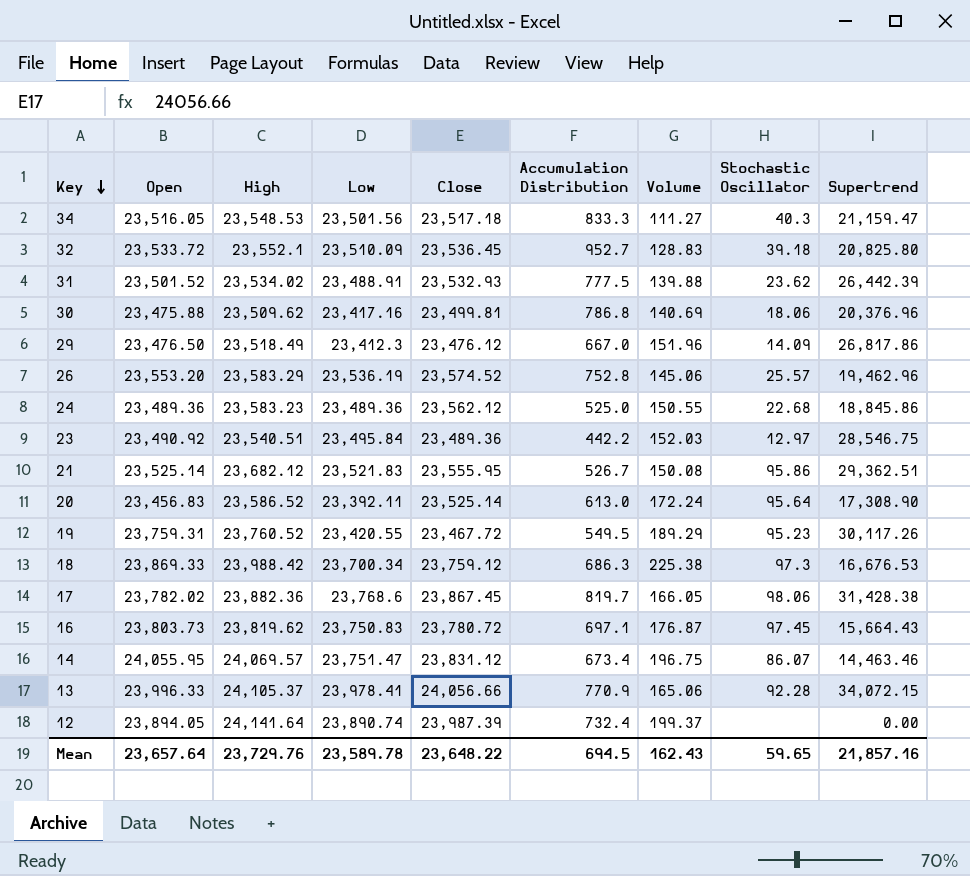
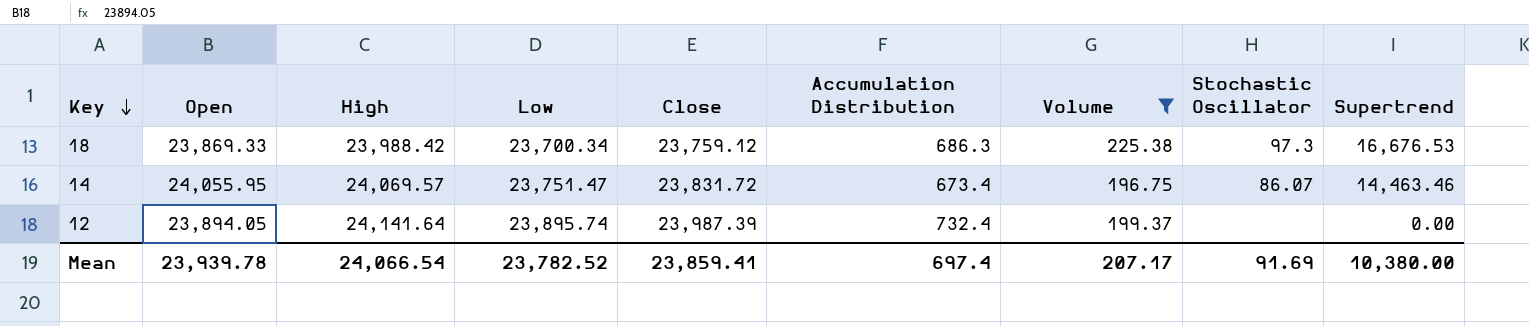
filter: none -> Volume >= 196.75
14 | Close: 23,831.12 -> 23,831.72
12 | Low: 23,890.74 -> 23,895.74
Mean | Open: 23,657.64 -> 23,939.78
Mean | High: 23,729.76 -> 24,066.54
Mean | Low: 23,589.78 -> 23,782.52
Mean | Close: 23,648.22 -> 23,859.41
Mean | Accumulation Distribution: 694.5 -> 697.4
Mean | Volume: 162.43 -> 207.17
Mean | Stochastic Oscillator: 59.65 -> 91.69
Mean | Supertrend: 21,857.16 -> 10,380.00

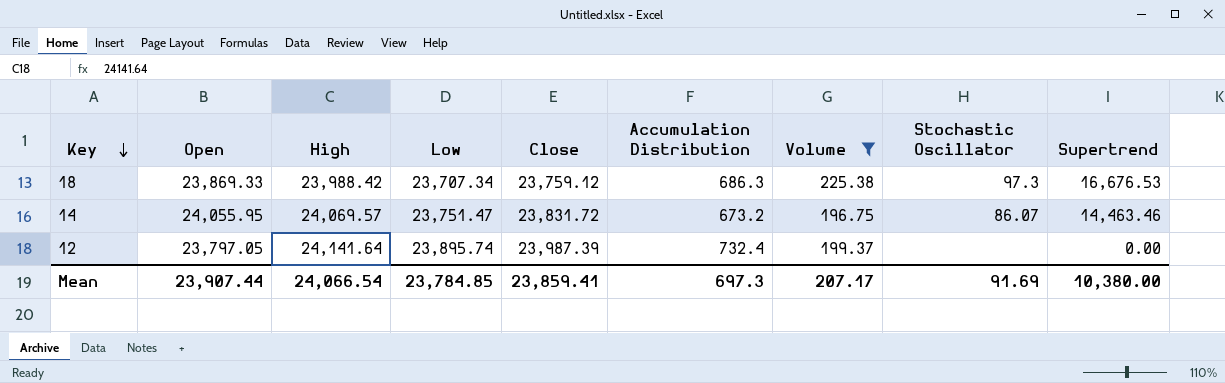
18 | Low: 23,700.34 -> 23,707.34
14 | Accumulation Distribution: 673.4 -> 673.2
12 | Open: 23,894.05 -> 23,797.05
Mean | Open: 23,939.78 -> 23,907.44
Mean | Low: 23,782.52 -> 23,784.85
Mean | Accumulation Distribution: 697.4 -> 697.3

